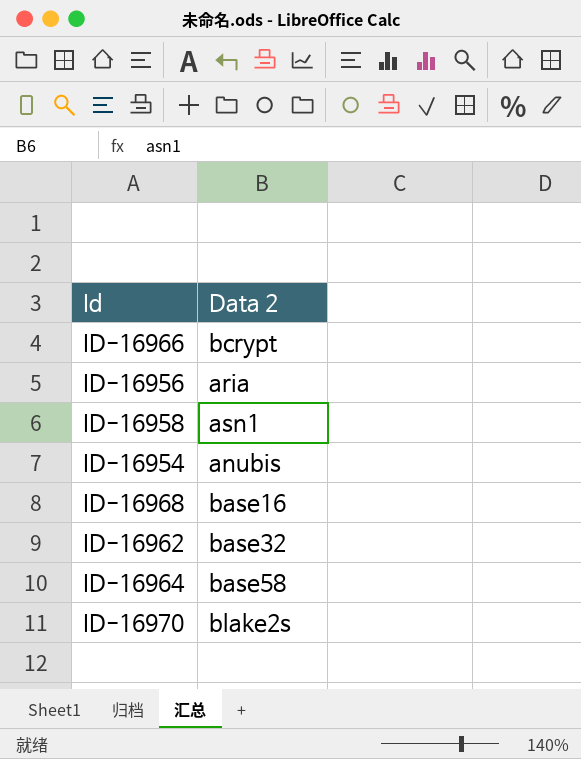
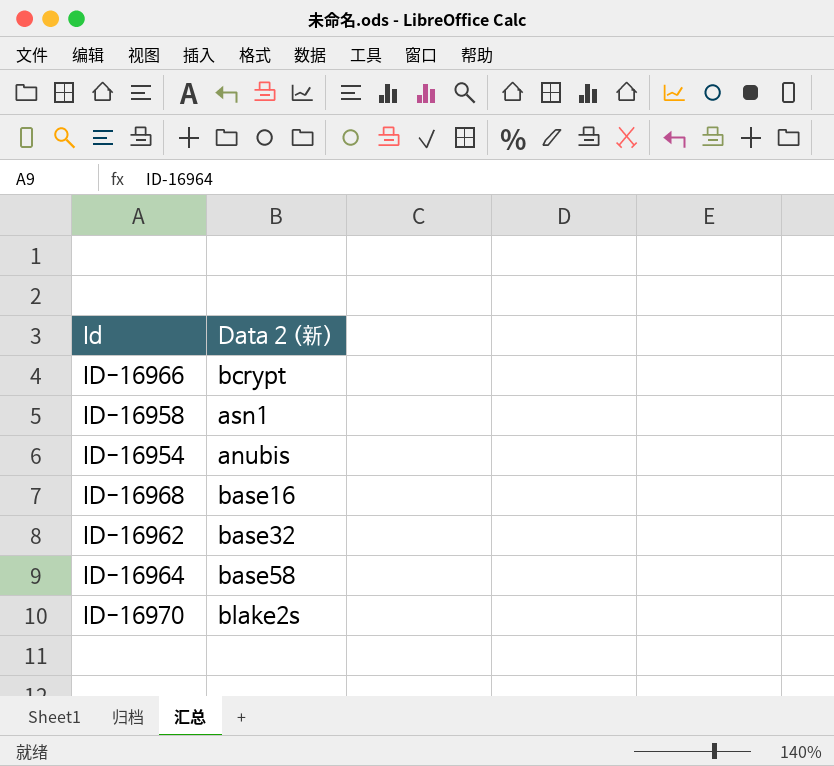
column name: Data 2 -> Data 2 (新)
row ID-16956: aria -> none

